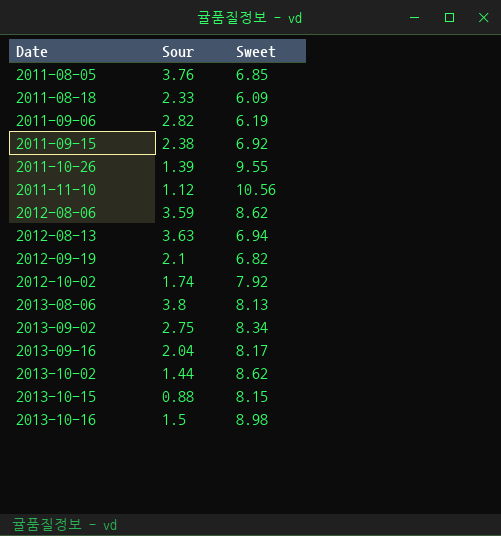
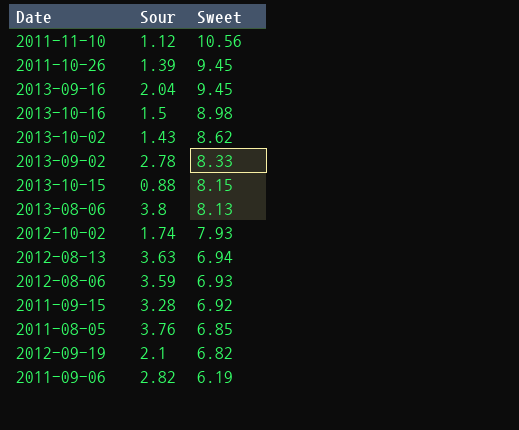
row order: Date ascending -> Sweet descending
row 2011-08-18: 2.33 | 6.09 -> none
2011-10-26 | Sweet: 9.55 -> 9.45
2013-09-16 | Sweet: 8.17 -> 9.45
2013-10-02 | Sour: 1.44 -> 1.43
2013-09-02 | Sour: 2.75 -> 2.78
2013-09-02 | Sweet: 8.34 -> 8.33
2012-10-02 | Sweet: 7.92 -> 7.93
2012-08-06 | Sweet: 8.62 -> 6.93
2011-09-15 | Sour: 2.38 -> 3.28

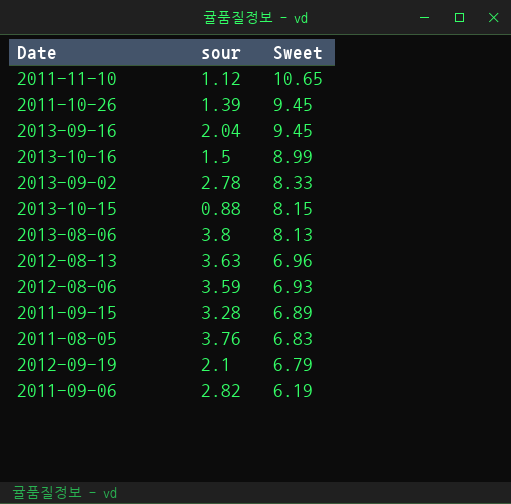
column name: Sour -> sour
row 2013-10-02: 1.43 | 8.62 -> none
row 2012-10-02: 1.74 | 7.93 -> none
2011-11-10 | Sweet: 10.56 -> 10.65
2013-10-16 | Sweet: 8.98 -> 8.99
2012-08-13 | Sweet: 6.94 -> 6.96
2011-09-15 | Sweet: 6.92 -> 6.89
2011-08-05 | Sweet: 6.85 -> 6.83
2012-09-19 | Sweet: 6.82 -> 6.79

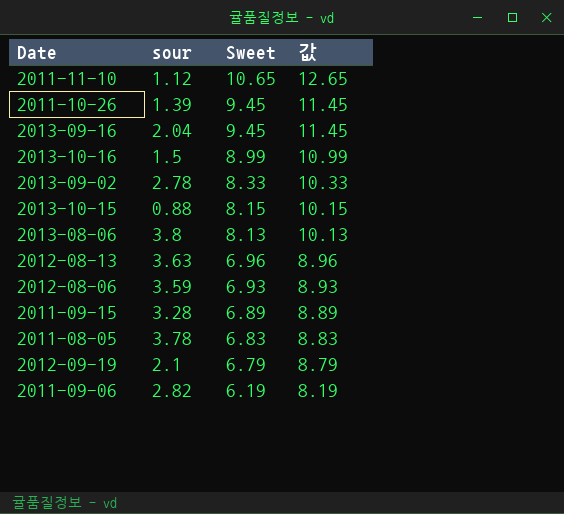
column 값 | formula: none -> [Sweet] + 2
2011-08-05 | sour: 3.76 -> 3.78

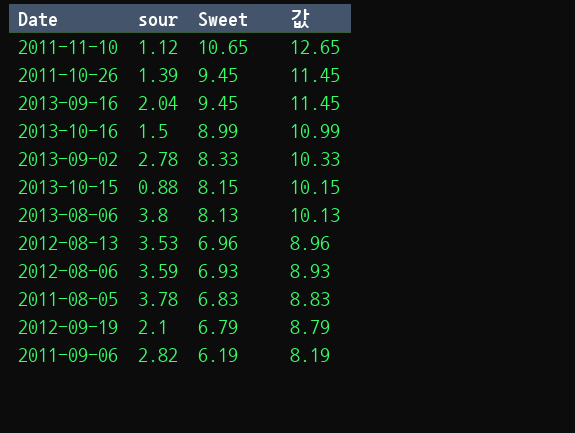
row 2011-09-15: 3.28 | 6.89 | 8.89 -> none
2012-08-13 | sour: 3.63 -> 3.53

